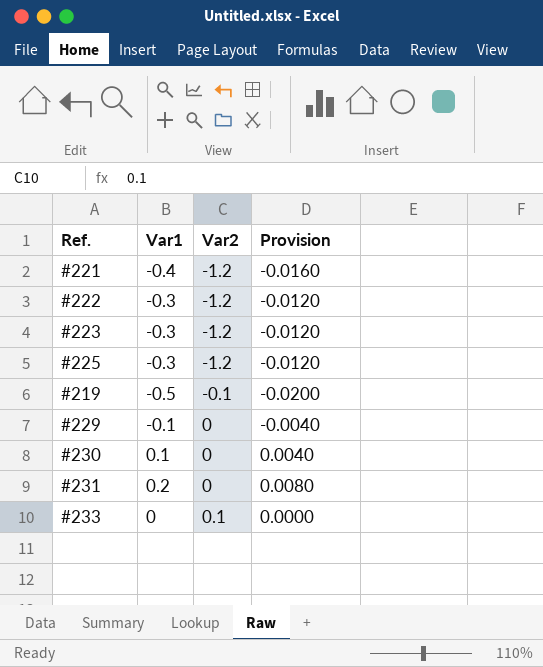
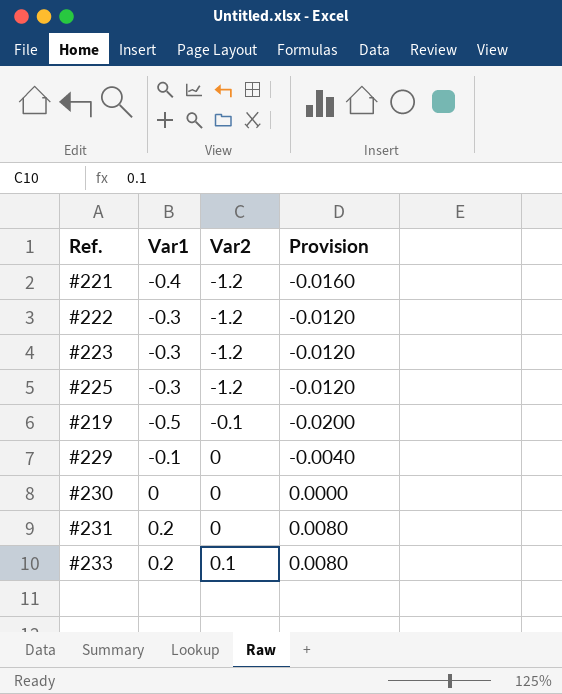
#230 | Var1: 0.1 -> 0
#230 | Provision: 0.0040 -> 0.0000
#233 | Var1: 0 -> 0.2
#233 | Provision: 0.0000 -> 0.0080

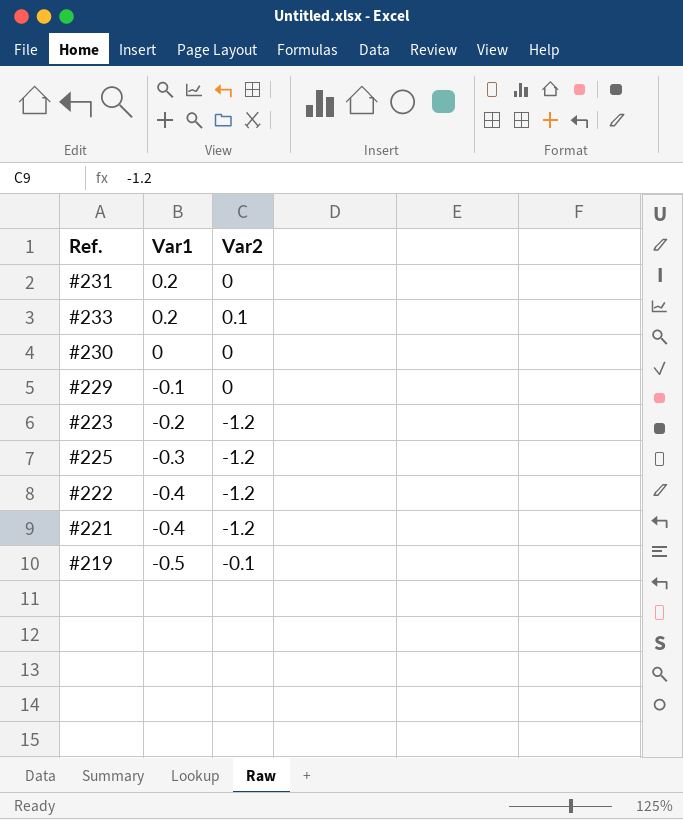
row order: Var2 ascending -> Var1 descending
column Provision | formula: [Var1] * 0.04 -> none
#223 | Var1: -0.3 -> -0.2
#222 | Var1: -0.3 -> -0.4

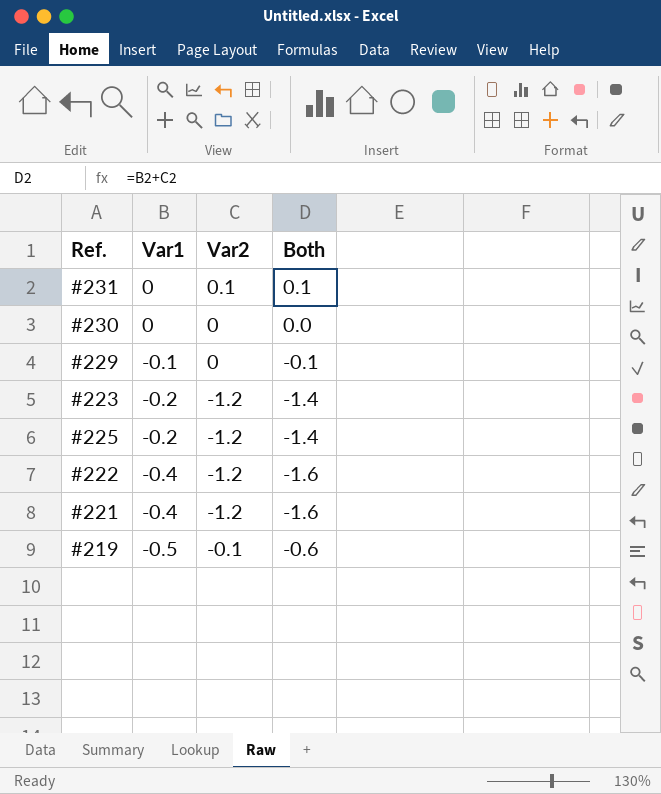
column Both | formula: none -> [Var1] + [Var2]
row #233: 0.2 | 0.1 -> none
#231 | Var1: 0.2 -> 0
#231 | Var2: 0 -> 0.1
#225 | Var1: -0.3 -> -0.2

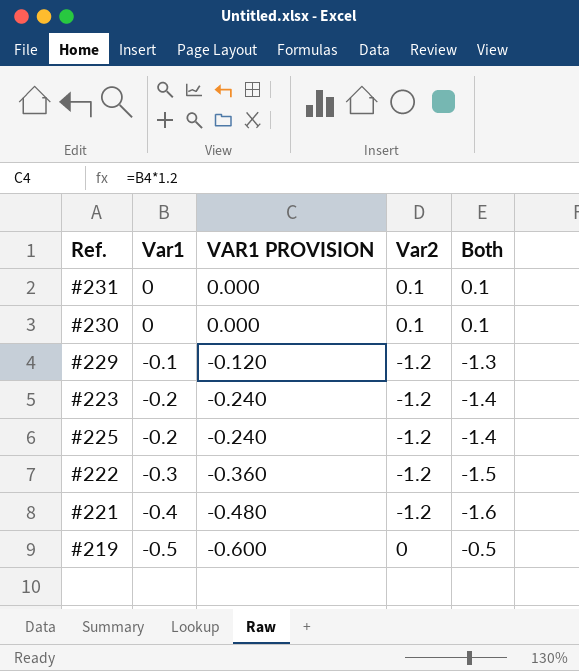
column VAR1 PROVISION | formula: none -> [Var1] * 1.2
#230 | Var2: 0 -> 0.1
#230 | Both: 0.0 -> 0.1
#229 | Var2: 0 -> -1.2
#229 | Both: -0.1 -> -1.3
#222 | Var1: -0.4 -> -0.3
#222 | Both: -1.6 -> -1.5
#219 | Var2: -0.1 -> 0
#219 | Both: -0.6 -> -0.5

